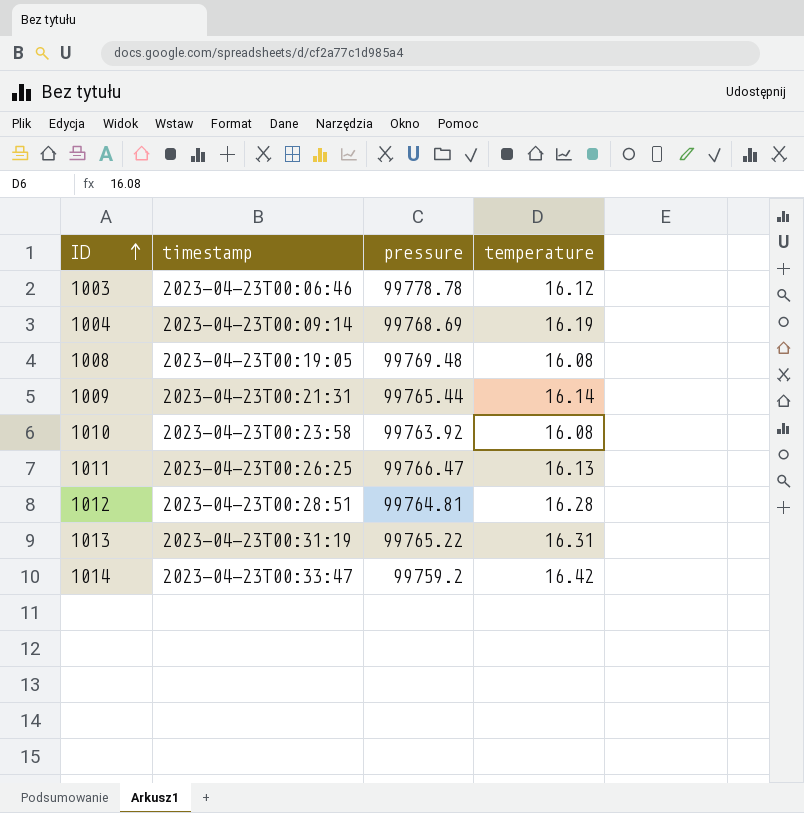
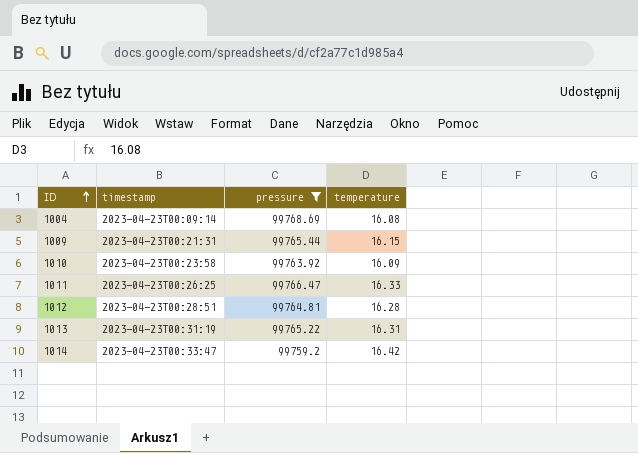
filter: none -> pressure <= 99768.69
1004 | temperature: 16.19 -> 16.08
1009 | temperature: 16.14 -> 16.15
1010 | temperature: 16.08 -> 16.09
1011 | temperature: 16.13 -> 16.33

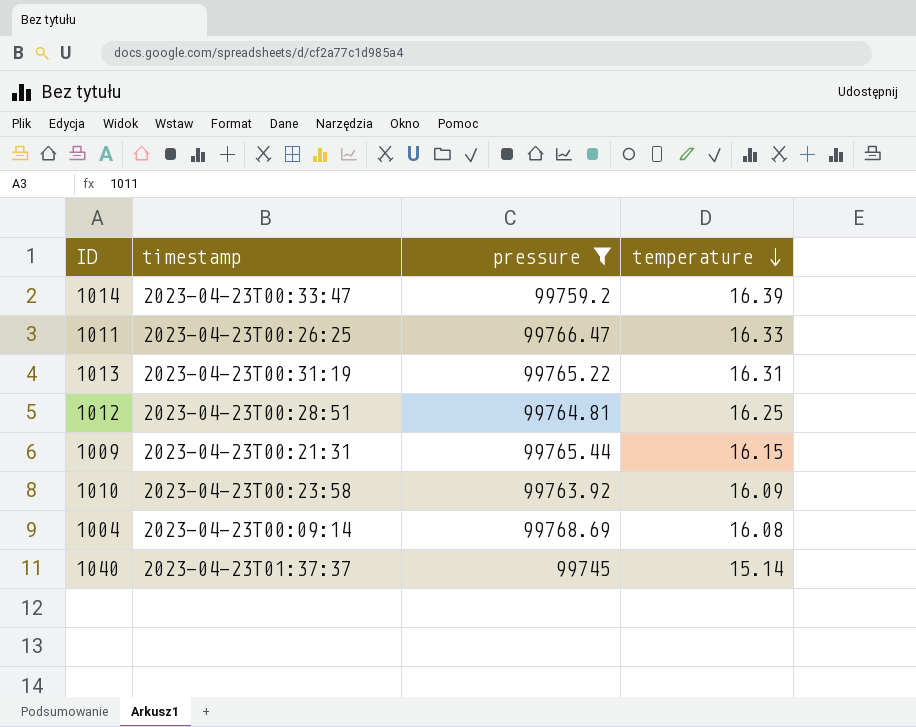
row order: ID ascending -> temperature descending
1014 | temperature: 16.42 -> 16.39
1012 | temperature: 16.28 -> 16.25
row 1040: none -> 2023-04-23T01:37:37 | 99745 | 15.14

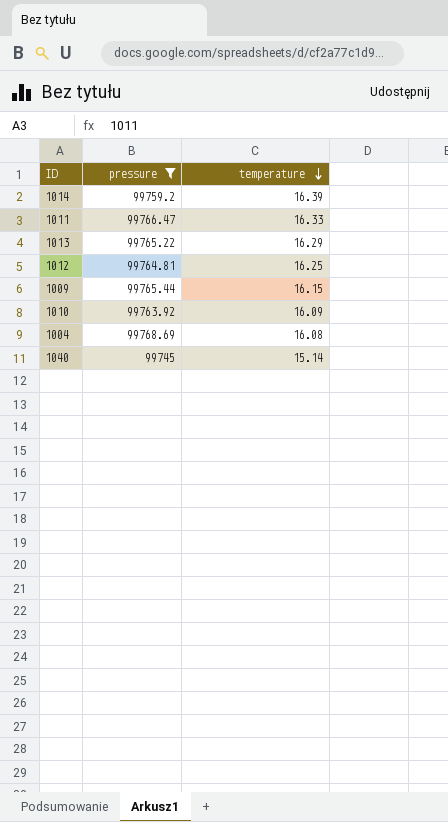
column timestamp | position: 2 -> none
1013 | temperature: 16.31 -> 16.29

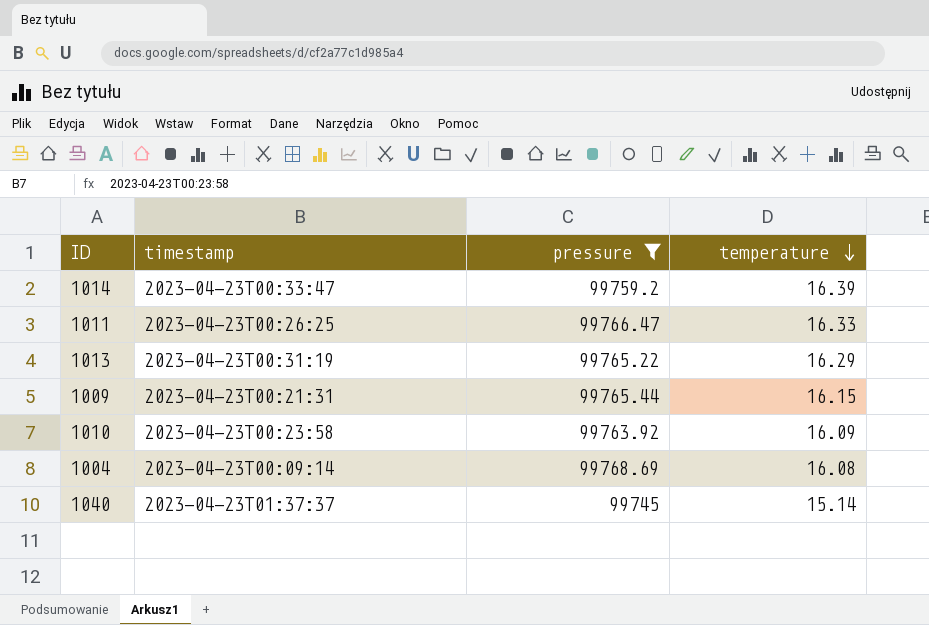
column timestamp | position: none -> 2
row 1012: 99764.81 | 16.25 -> none

